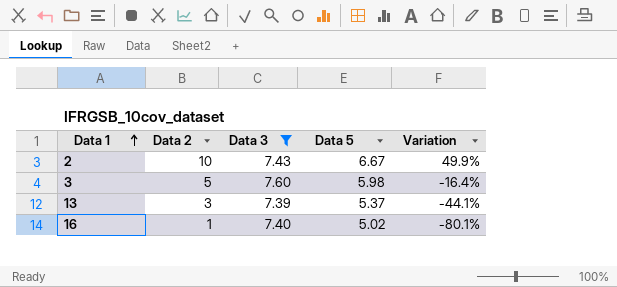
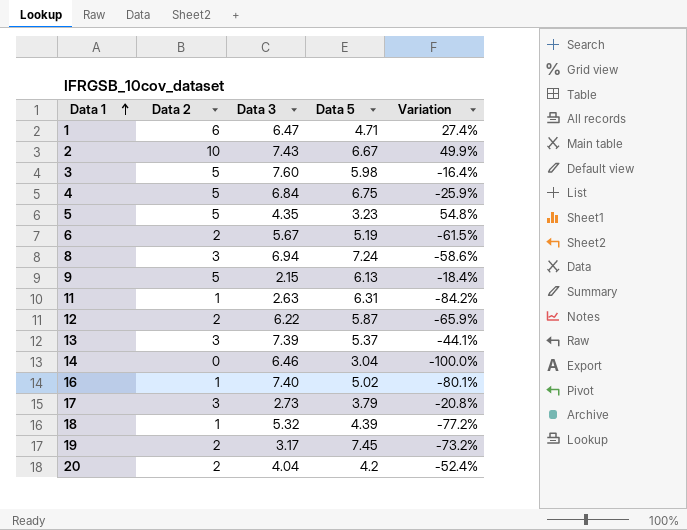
filter: Data 3 >= 7.39 -> none

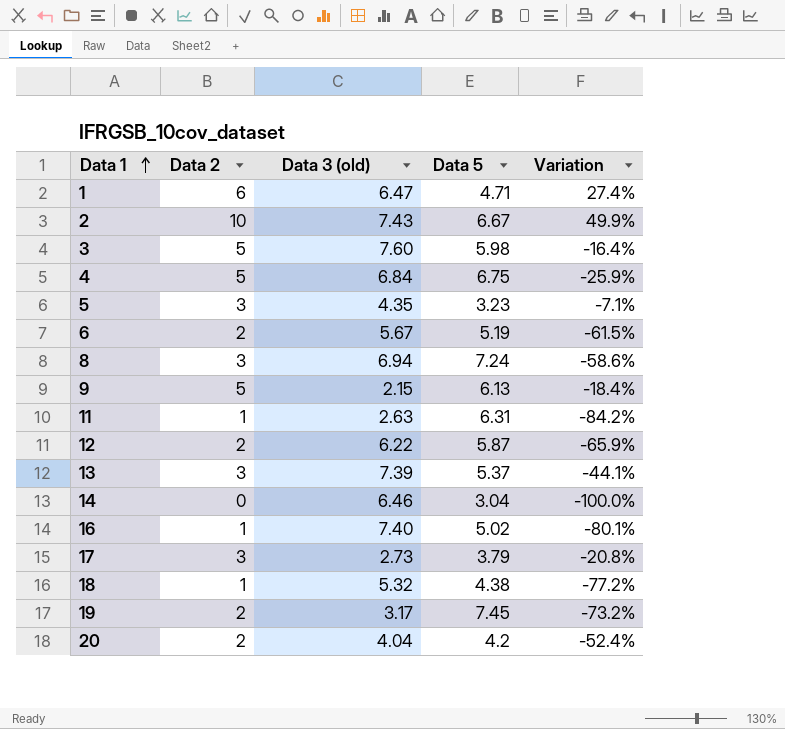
column name: Data 3 -> Data 3 (old)
5 | Data 2: 5 -> 3
5 | Variation: 54.8% -> -7.1%
18 | Data 5: 4.39 -> 4.38

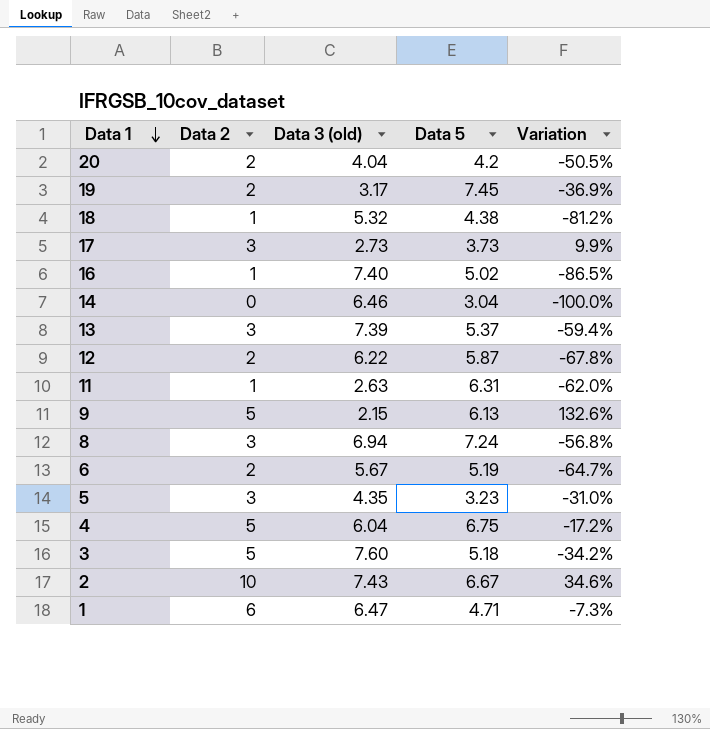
row order: Data 1 ascending -> Data 1 descending
column Variation | formula: ([Data 2] - [Data 5]) / [Data 5] -> ([Data 2] - [Data 3 (old)]) / [Data 3 (old)]
17 | Data 5: 3.79 -> 3.73
4 | Data 3 (old): 6.84 -> 6.04
3 | Data 5: 5.98 -> 5.18

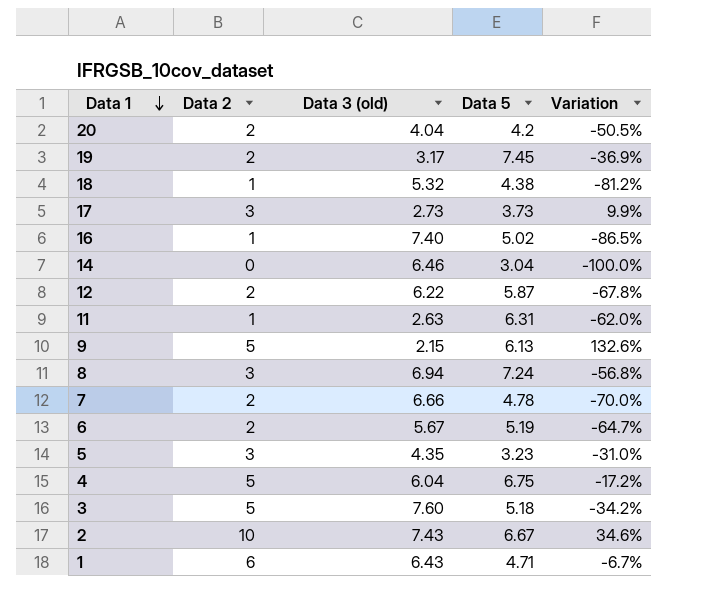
row 13: 3 | 7.39 | 5.37 | -59.4% -> none
row 7: none -> 2 | 6.66 | 4.78 | -70.0%
1 | Data 3 (old): 6.47 -> 6.43
1 | Variation: -7.3% -> -6.7%

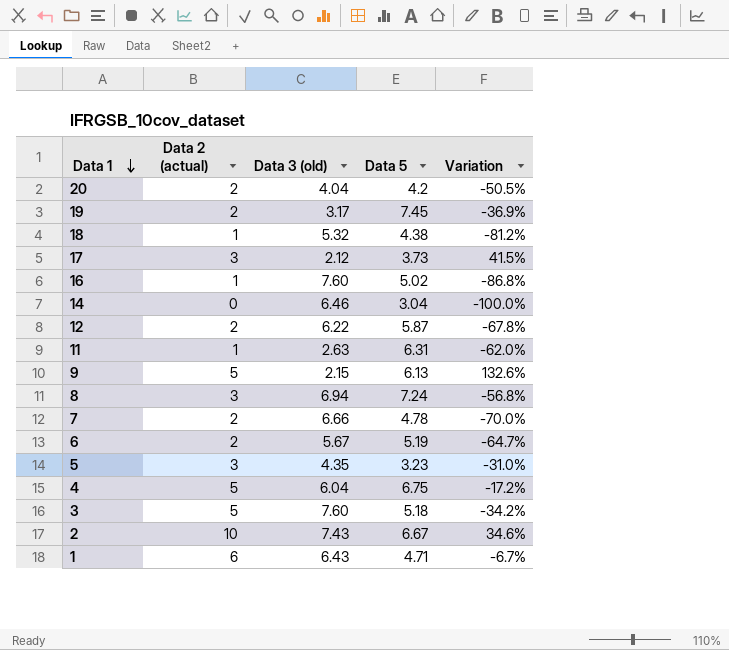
column name: Data 2 -> Data 2 (actual)
17 | Data 3 (old): 2.73 -> 2.12
17 | Variation: 9.9% -> 41.5%
16 | Data 3 (old): 7.40 -> 7.60
16 | Variation: -86.5% -> -86.8%

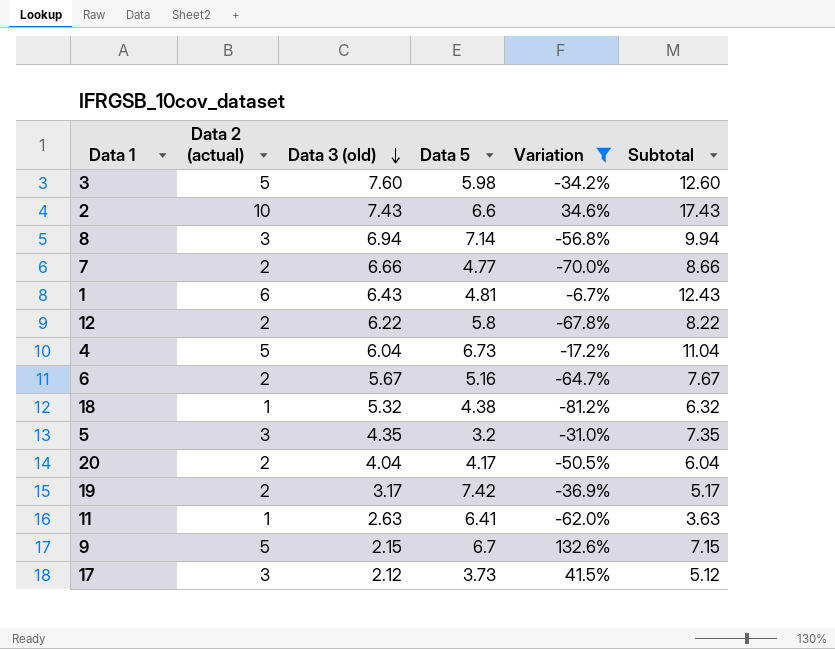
filter: none -> Variation >= -81.2%
row order: Data 1 descending -> Data 3 (old) descending
column Subtotal | formula: none -> [Data 2 (actual)] + [Data 3 (old)]
3 | Data 5: 5.18 -> 5.98
2 | Data 5: 6.67 -> 6.6
8 | Data 5: 7.24 -> 7.14
7 | Data 5: 4.78 -> 4.77
1 | Data 5: 4.71 -> 4.81
12 | Data 5: 5.87 -> 5.8
4 | Data 5: 6.75 -> 6.73
6 | Data 5: 5.19 -> 5.16
5 | Data 5: 3.23 -> 3.2
20 | Data 5: 4.2 -> 4.17
19 | Data 5: 7.45 -> 7.42
11 | Data 5: 6.31 -> 6.41
9 | Data 5: 6.13 -> 6.7

